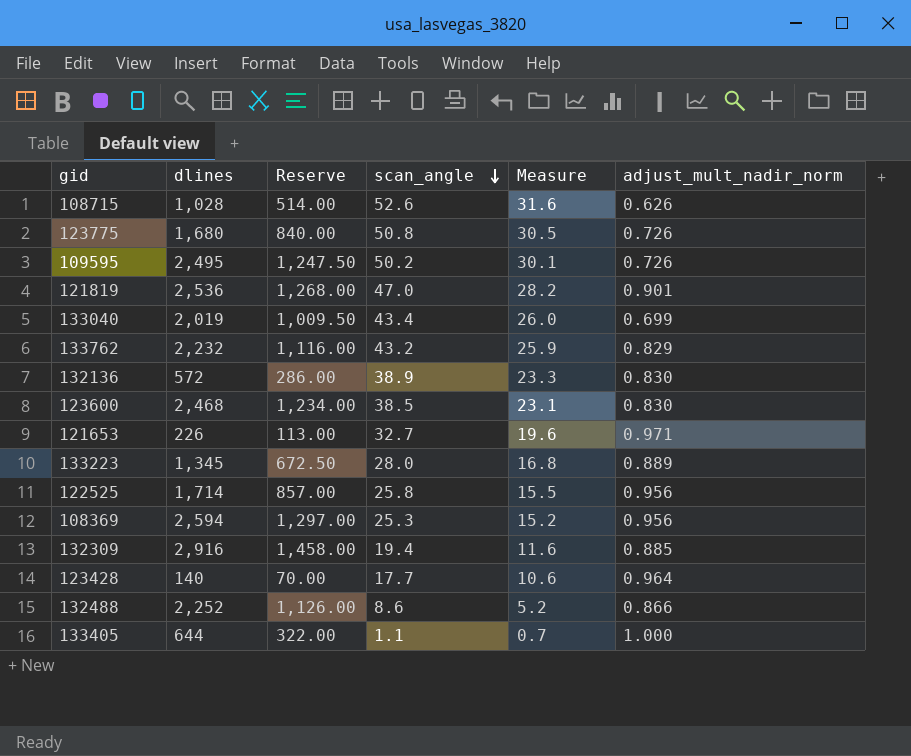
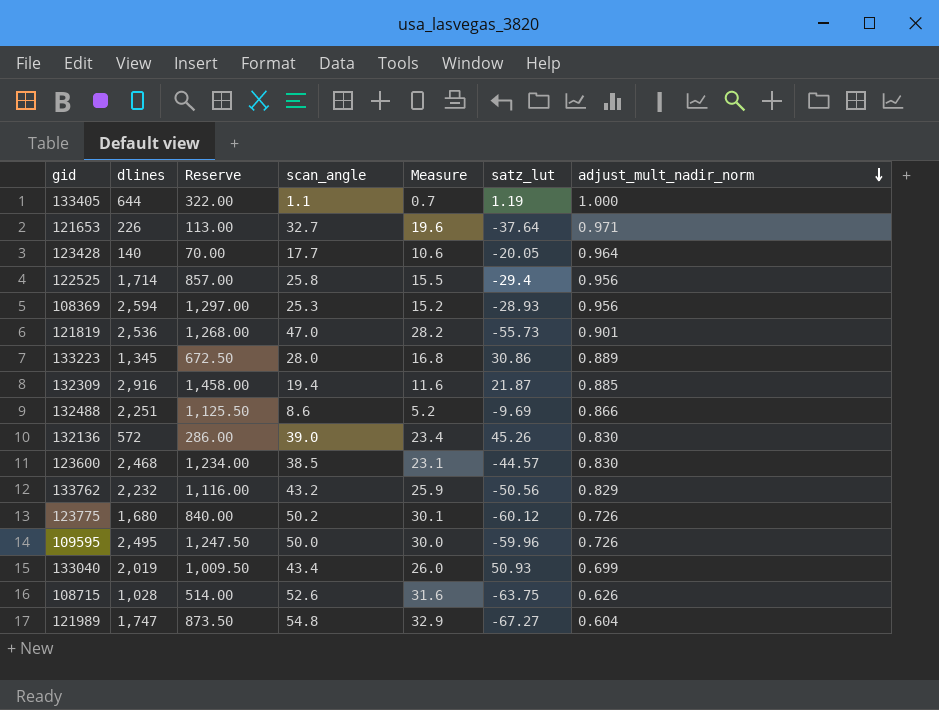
row order: scan_angle descending -> adjust_mult_nadir_norm descending
column satz_lut | position: none -> 6
132488 | dlines: 2,252 -> 2,251
132488 | Reserve: 1,126.00 -> 1,125.50
132136 | scan_angle: 38.9 -> 39.0
132136 | Measure: 23.3 -> 23.4
123775 | scan_angle: 50.8 -> 50.2
123775 | Measure: 30.5 -> 30.1
109595 | scan_angle: 50.2 -> 50.0
109595 | Measure: 30.1 -> 30.0
row 121989: none -> 1,747 | 873.50 | 54.8 | 32.9 | -67.27 | 0.604

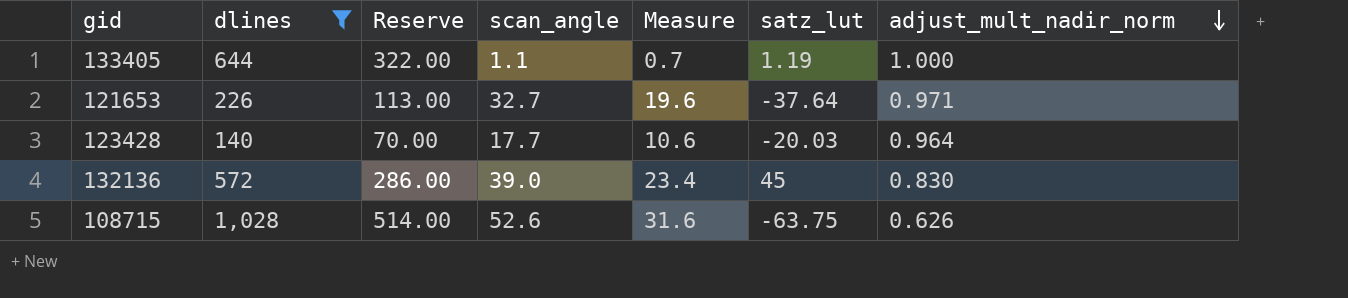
filter: none -> dlines <= 1,028
123428 | satz_lut: -20.05 -> -20.03
132136 | satz_lut: 45.26 -> 45

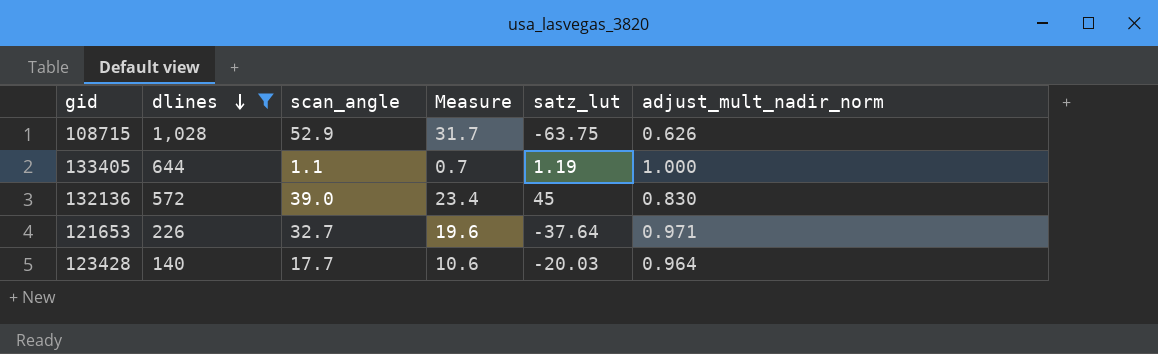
row order: adjust_mult_nadir_norm descending -> dlines descending
column Reserve | formula: [dlines] * 0.5 -> none
108715 | scan_angle: 52.6 -> 52.9
108715 | Measure: 31.6 -> 31.7

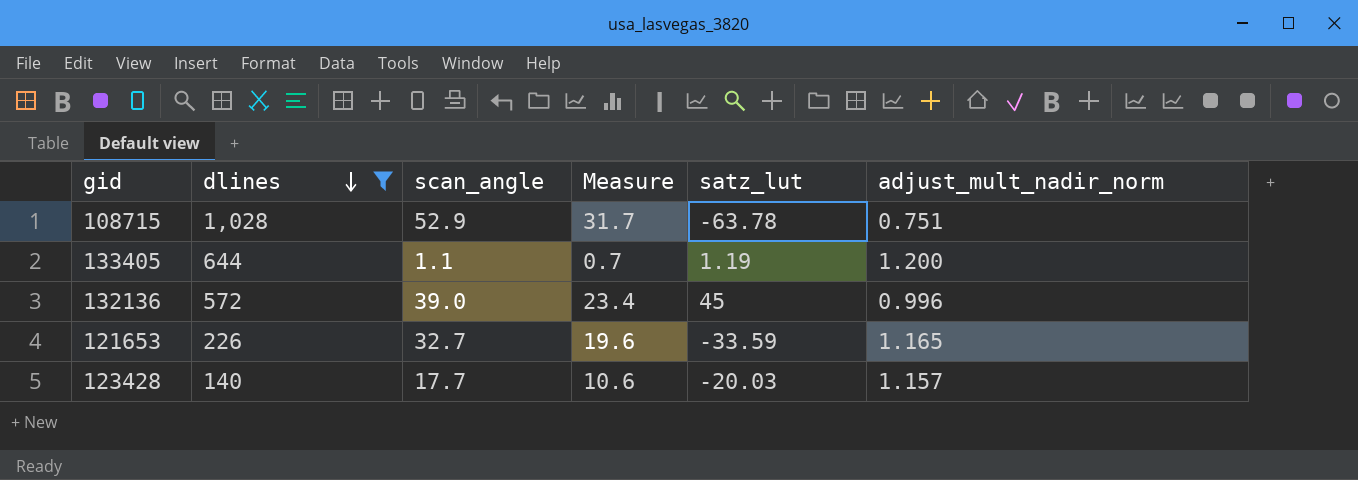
108715 | satz_lut: -63.75 -> -63.78
108715 | adjust_mult_nadir_norm: 0.626 -> 0.751
133405 | adjust_mult_nadir_norm: 1.000 -> 1.200
132136 | adjust_mult_nadir_norm: 0.830 -> 0.996
121653 | satz_lut: -37.64 -> -33.59
121653 | adjust_mult_nadir_norm: 0.971 -> 1.165
123428 | adjust_mult_nadir_norm: 0.964 -> 1.157

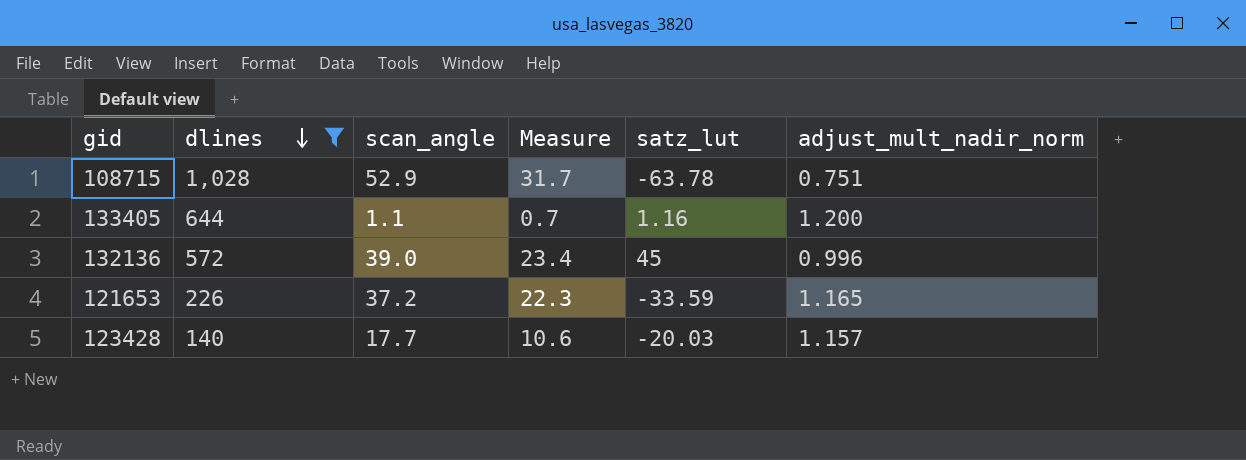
133405 | satz_lut: 1.19 -> 1.16
121653 | scan_angle: 32.7 -> 37.2
121653 | Measure: 19.6 -> 22.3

